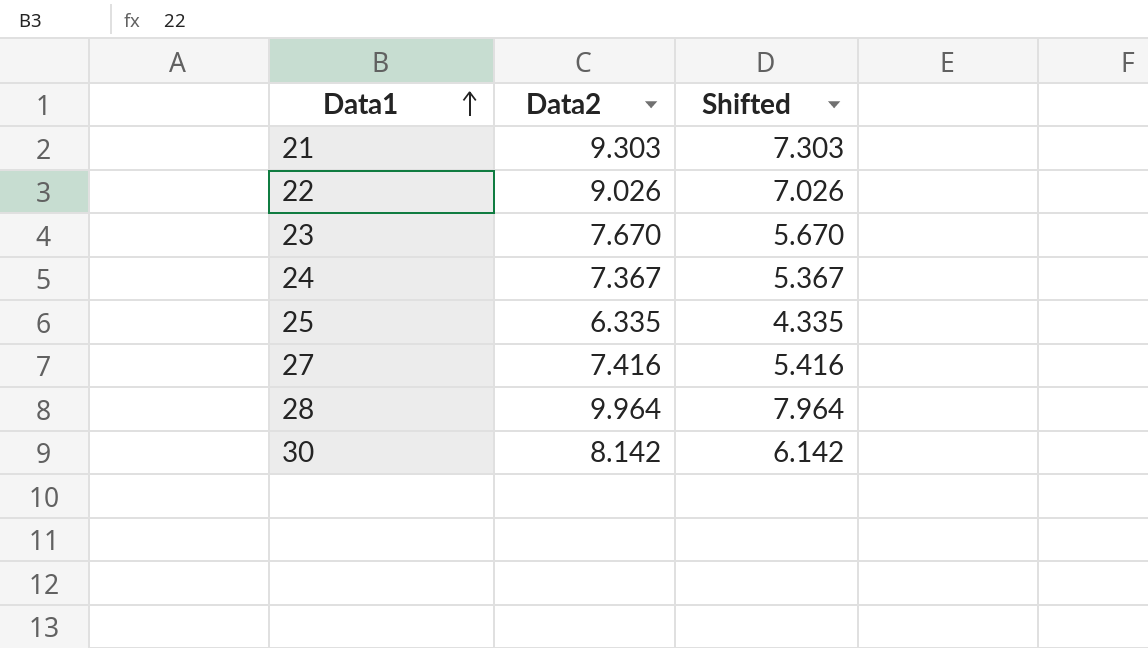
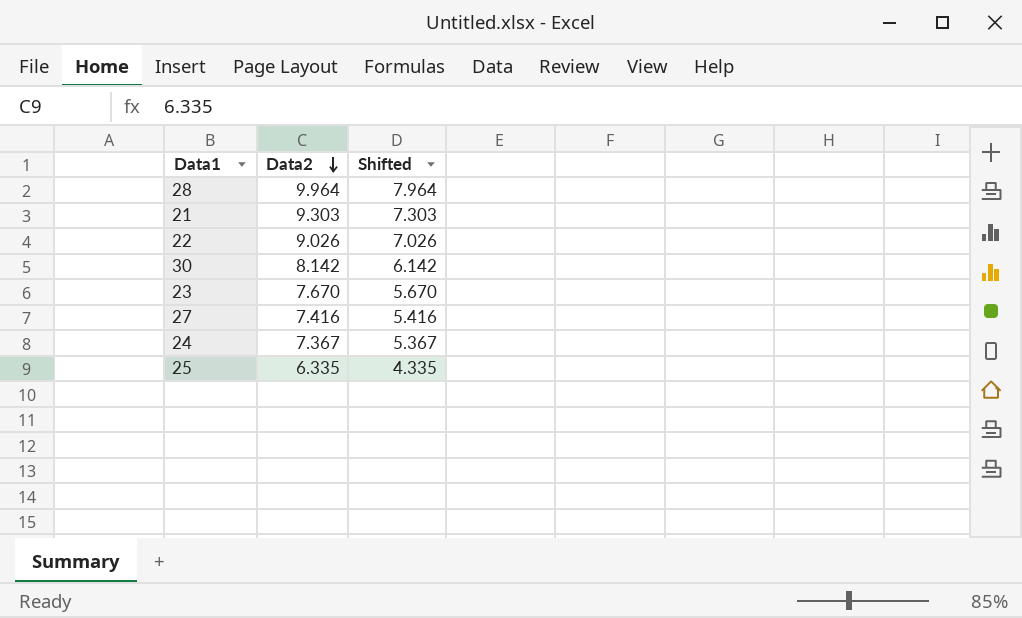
row order: Data1 ascending -> Data2 descending

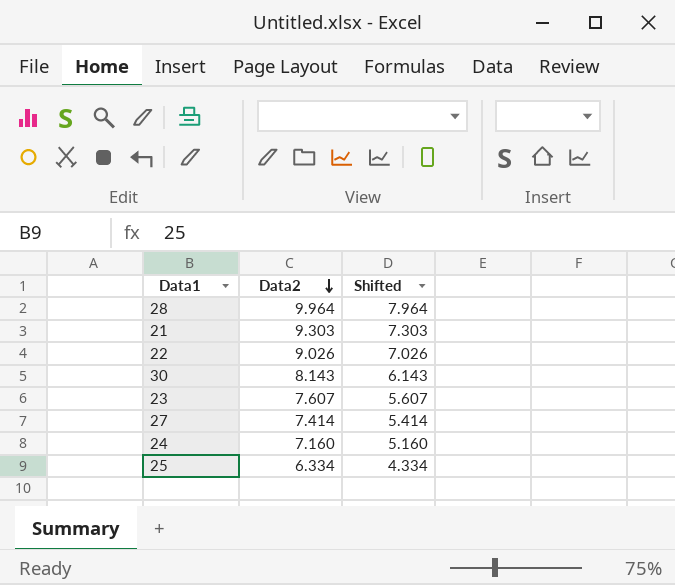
30 | Data2: 8.142 -> 8.143
30 | Shifted: 6.142 -> 6.143
23 | Data2: 7.670 -> 7.607
23 | Shifted: 5.670 -> 5.607
27 | Data2: 7.416 -> 7.414
27 | Shifted: 5.416 -> 5.414
24 | Data2: 7.367 -> 7.160
24 | Shifted: 5.367 -> 5.160
25 | Data2: 6.335 -> 6.334
25 | Shifted: 4.335 -> 4.334

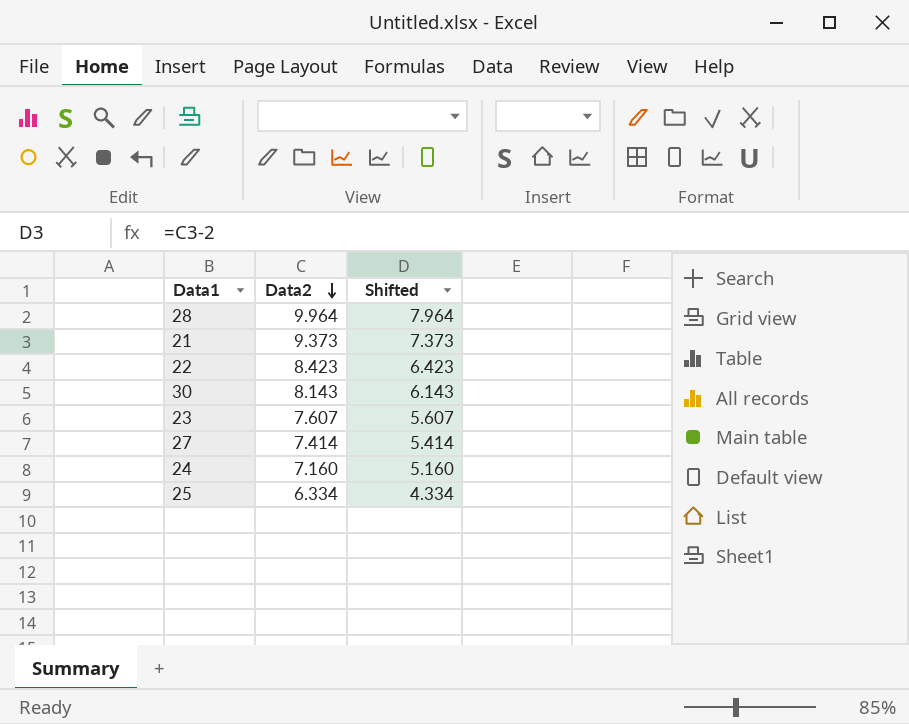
21 | Data2: 9.303 -> 9.373
21 | Shifted: 7.303 -> 7.373
22 | Data2: 9.026 -> 8.423
22 | Shifted: 7.026 -> 6.423

